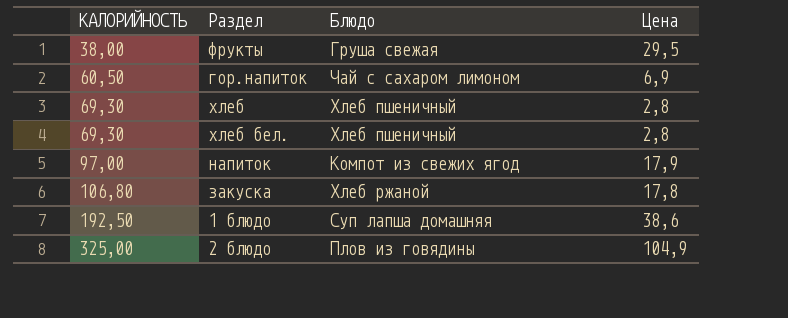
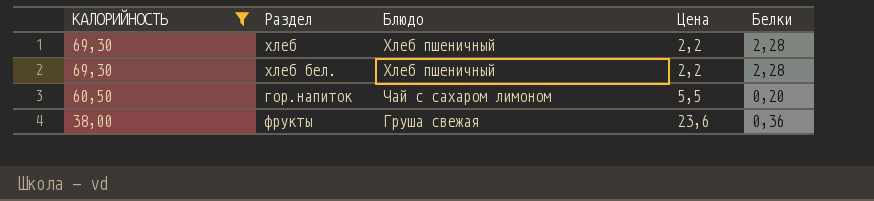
filter: none -> КАЛОРИЙНОСТЬ <= 69,30
row order: КАЛОРИЙНОСТЬ ascending -> КАЛОРИЙНОСТЬ descending
column Белки | position: none -> 5
хлеб | Цена: 2,8 -> 2,2
хлеб бел. | Цена: 2,8 -> 2,2
гор.напиток | Цена: 6,9 -> 5,5
фрукты | Цена: 29,5 -> 23,6

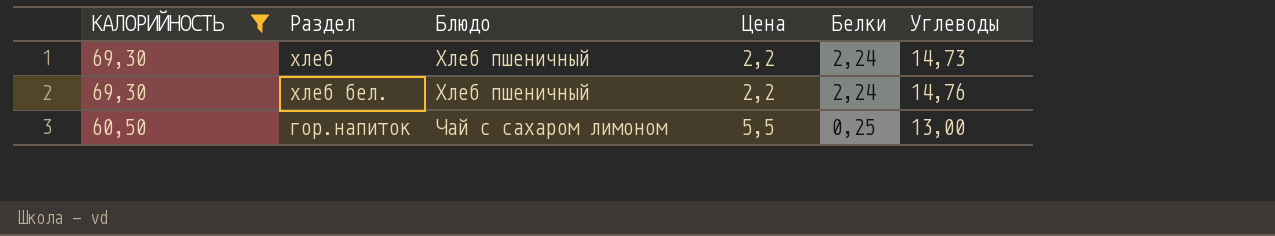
column Углеводы | position: none -> 6
row фрукты: 38,00 | Груша свежая | 23,6 | 0,36 -> none
хлеб | Белки: 2,28 -> 2,24
хлеб бел. | Белки: 2,28 -> 2,24
гор.напиток | Белки: 0,20 -> 0,25

